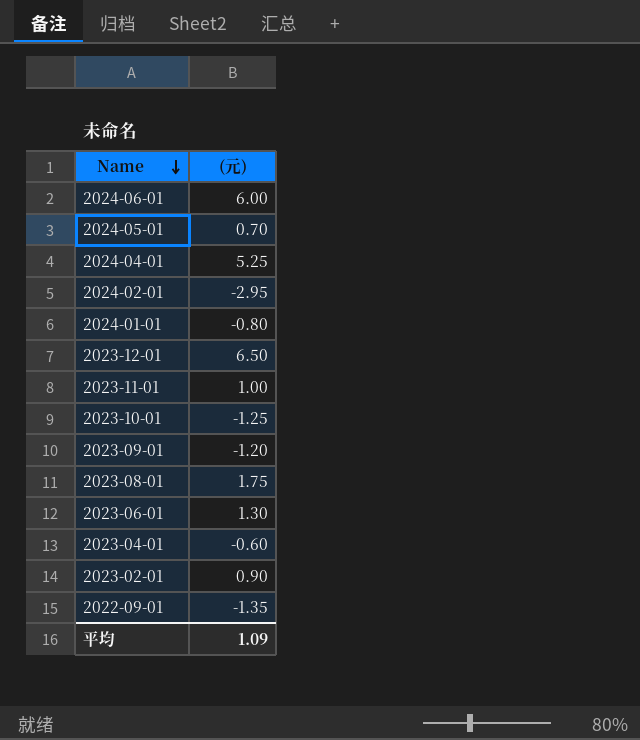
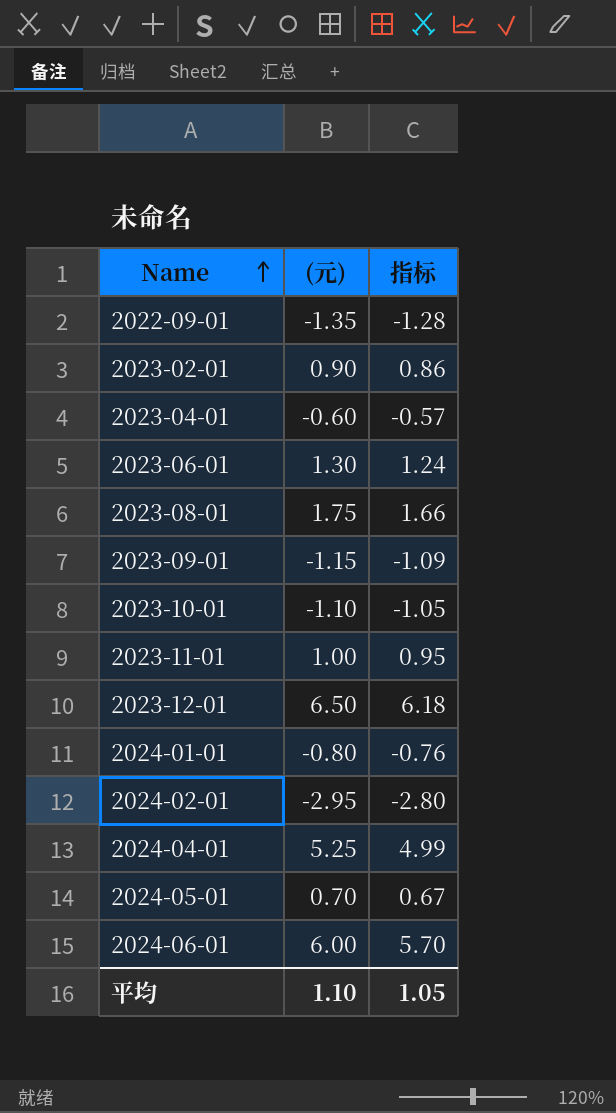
row order: Name descending -> Name ascending
column 指标 | formula: none -> [(元)] * 0.95
2023-09-01 | (元): -1.20 -> -1.15
2023-10-01 | (元): -1.25 -> -1.10
平均 | (元): 1.09 -> 1.10

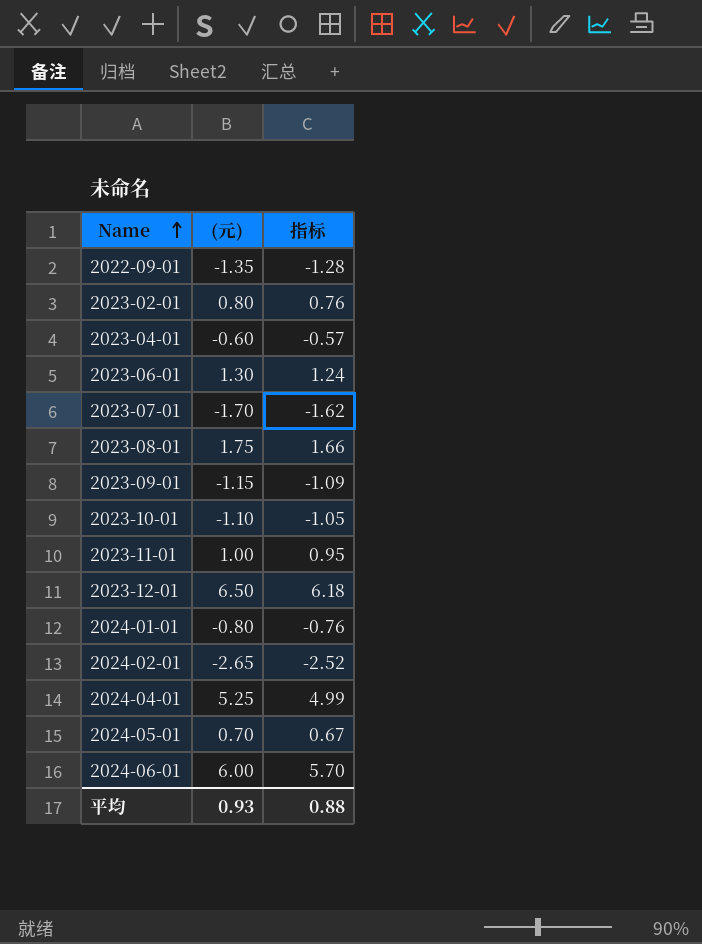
2023-02-01 | (元): 0.90 -> 0.80
2023-02-01 | 指标: 0.86 -> 0.76
row 2023-07-01: none -> -1.70 | -1.62
2024-02-01 | (元): -2.95 -> -2.65
2024-02-01 | 指标: -2.80 -> -2.52
平均 | (元): 1.10 -> 0.93
平均 | 指标: 1.05 -> 0.88

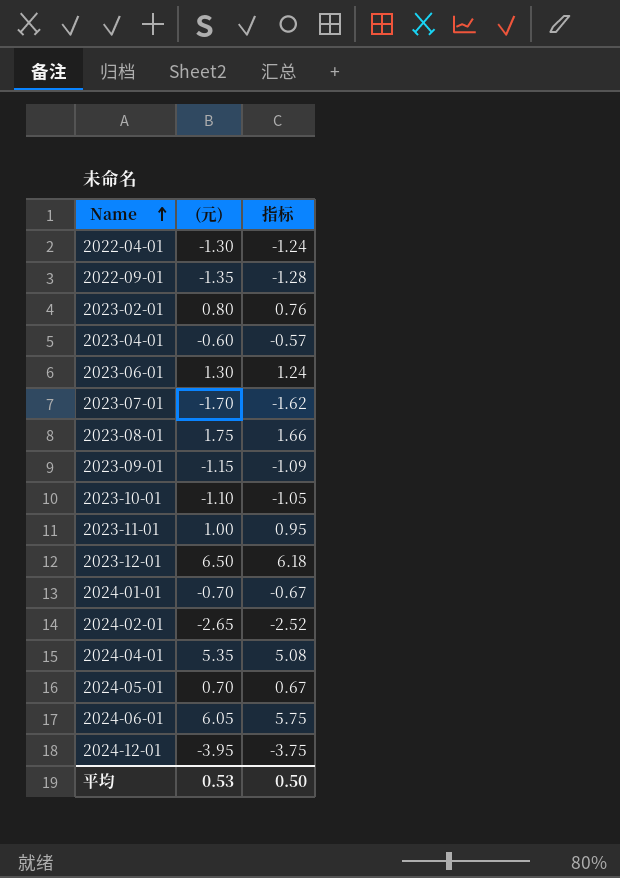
row 2022-04-01: none -> -1.30 | -1.24
2024-01-01 | (元): -0.80 -> -0.70
2024-01-01 | 指标: -0.76 -> -0.67
2024-04-01 | (元): 5.25 -> 5.35
2024-04-01 | 指标: 4.99 -> 5.08
2024-06-01 | (元): 6.00 -> 6.05
2024-06-01 | 指标: 5.70 -> 5.75
row 2024-12-01: none -> -3.95 | -3.75
平均 | (元): 0.93 -> 0.53
平均 | 指标: 0.88 -> 0.50

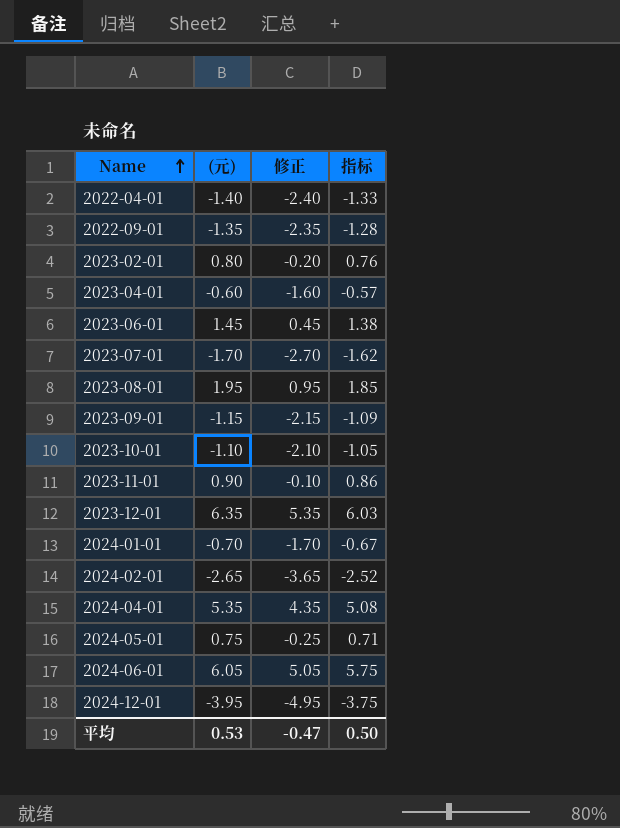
column 修正 | formula: none -> [(元)] - 1
2022-04-01 | (元): -1.30 -> -1.40
2022-04-01 | 指标: -1.24 -> -1.33
2023-06-01 | (元): 1.30 -> 1.45
2023-06-01 | 指标: 1.24 -> 1.38
2023-08-01 | (元): 1.75 -> 1.95
2023-08-01 | 指标: 1.66 -> 1.85
2023-11-01 | (元): 1.00 -> 0.90
2023-11-01 | 指标: 0.95 -> 0.86
2023-12-01 | (元): 6.50 -> 6.35
2023-12-01 | 指标: 6.18 -> 6.03
2024-05-01 | (元): 0.70 -> 0.75
2024-05-01 | 指标: 0.67 -> 0.71

